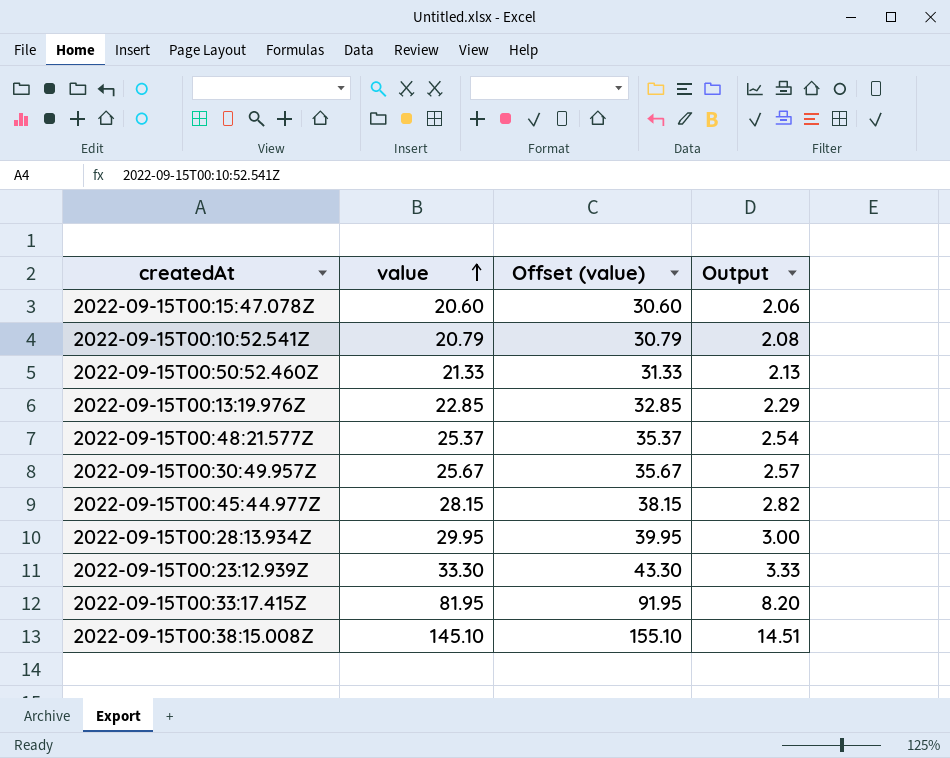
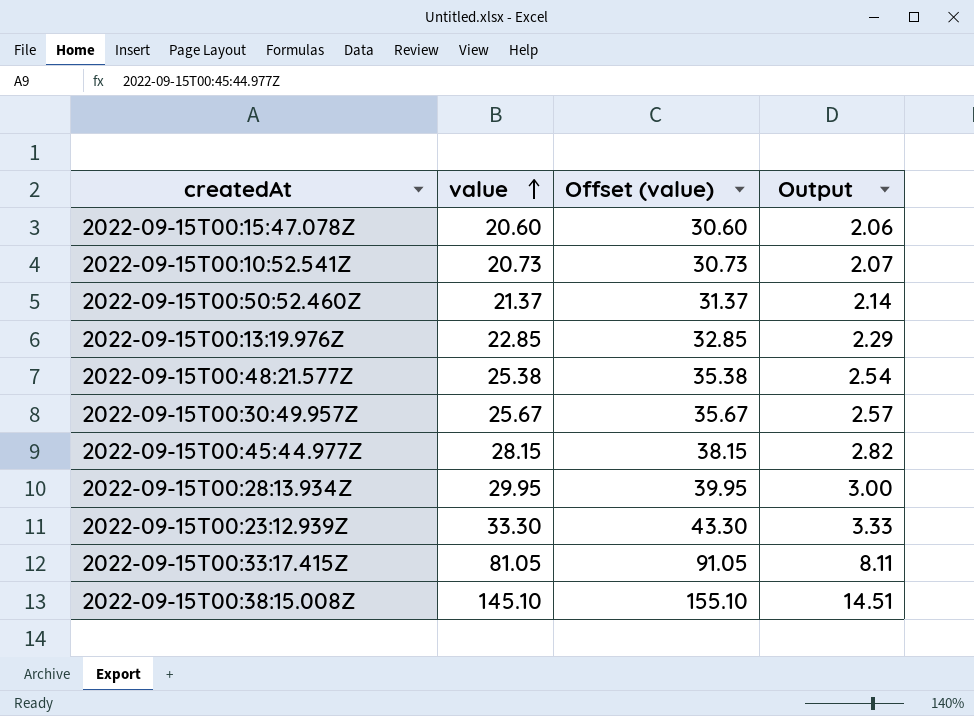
2022-09-15T00:10:52.541Z | value: 20.79 -> 20.73
2022-09-15T00:10:52.541Z | Offset (value): 30.79 -> 30.73
2022-09-15T00:10:52.541Z | Output: 2.08 -> 2.07
2022-09-15T00:50:52.460Z | value: 21.33 -> 21.37
2022-09-15T00:50:52.460Z | Offset (value): 31.33 -> 31.37
2022-09-15T00:50:52.460Z | Output: 2.13 -> 2.14
2022-09-15T00:48:21.577Z | value: 25.37 -> 25.38
2022-09-15T00:48:21.577Z | Offset (value): 35.37 -> 35.38
2022-09-15T00:33:17.415Z | value: 81.95 -> 81.05
2022-09-15T00:33:17.415Z | Offset (value): 91.95 -> 91.05
2022-09-15T00:33:17.415Z | Output: 8.20 -> 8.11

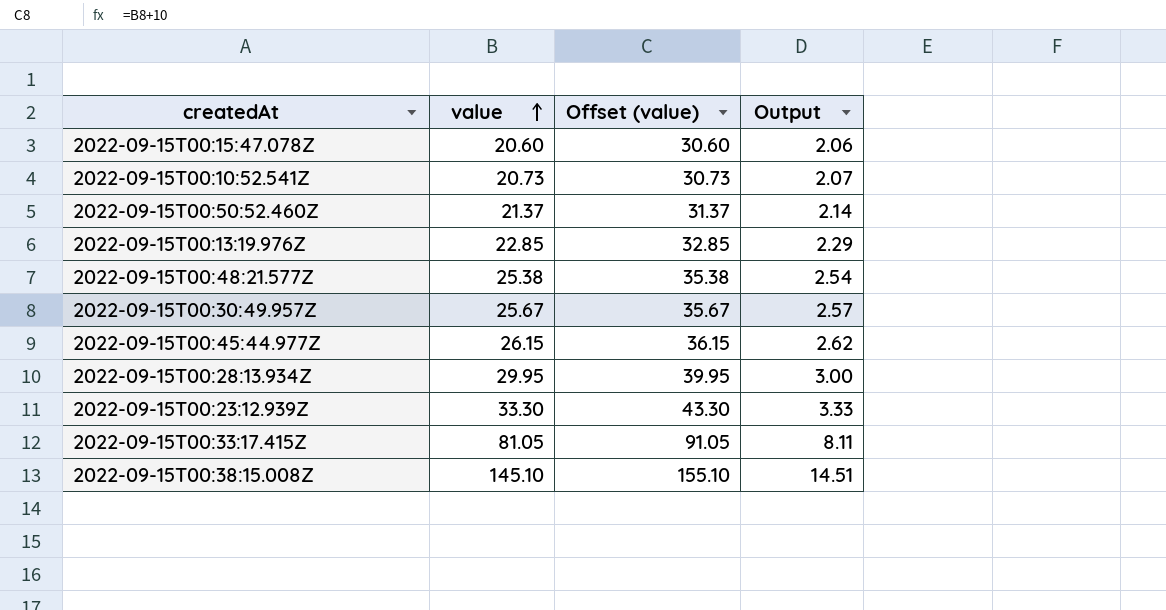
2022-09-15T00:45:44.977Z | value: 28.15 -> 26.15
2022-09-15T00:45:44.977Z | Offset (value): 38.15 -> 36.15
2022-09-15T00:45:44.977Z | Output: 2.82 -> 2.62

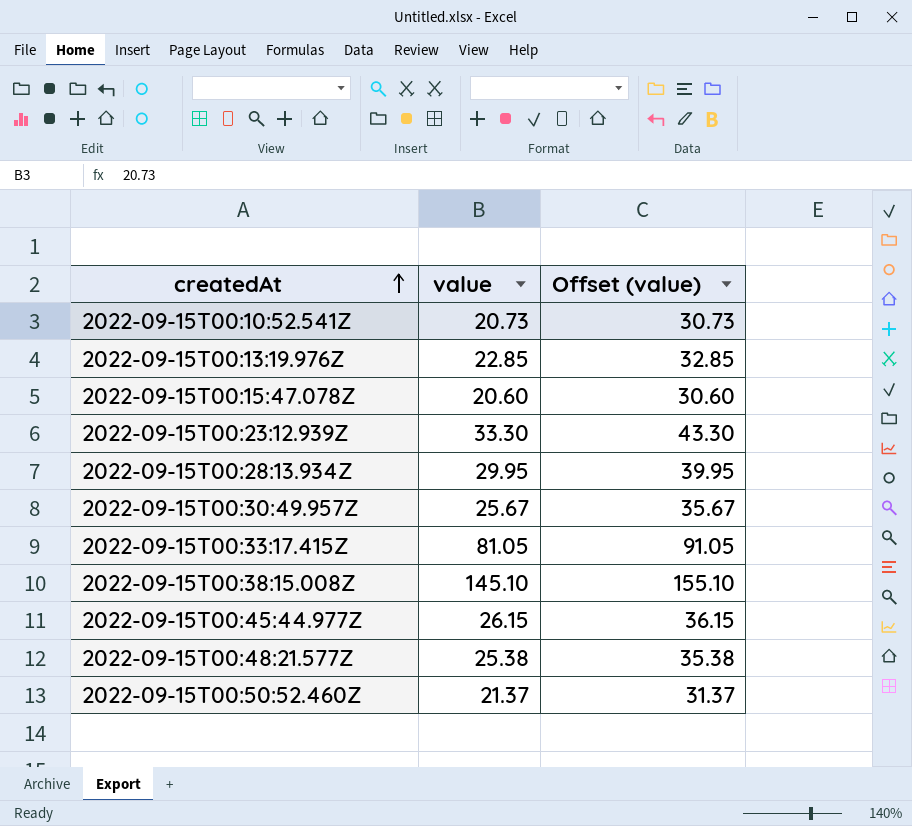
row order: value ascending -> createdAt ascending
column Output | formula: [value] * 0.1 -> none

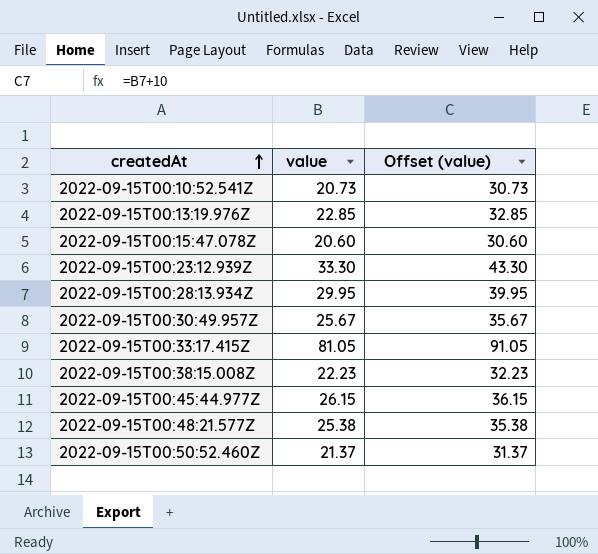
2022-09-15T00:38:15.008Z | value: 145.10 -> 22.23
2022-09-15T00:38:15.008Z | Offset (value): 155.10 -> 32.23

